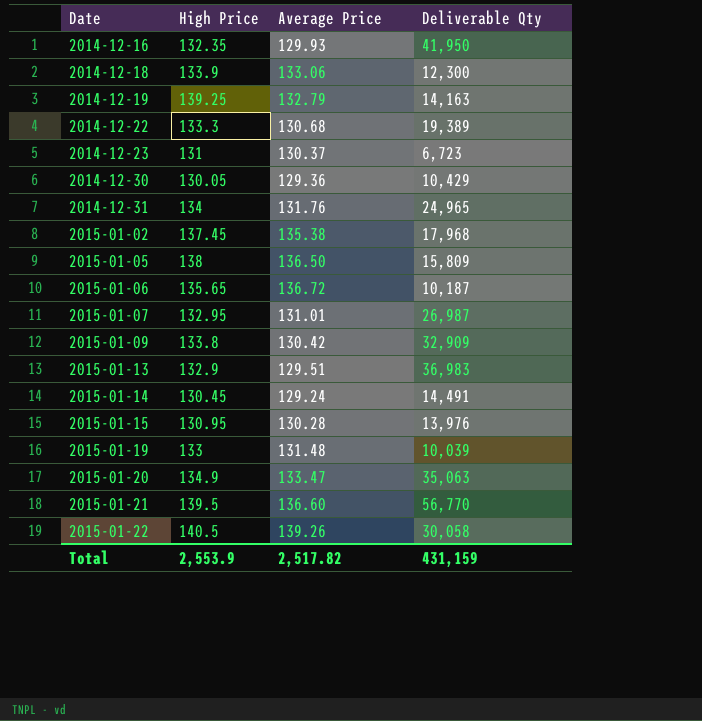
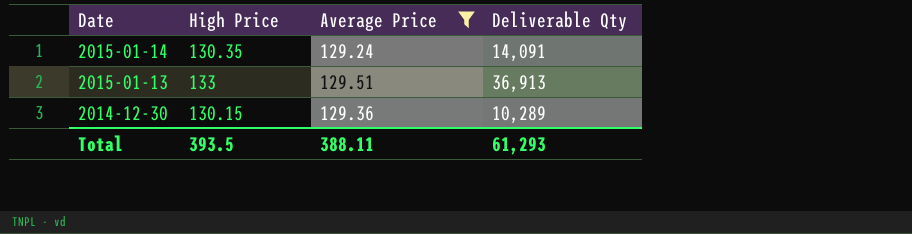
filter: none -> Average Price <= 129.51
row order: Date ascending -> Date descending
2015-01-14 | High Price: 130.45 -> 130.35
2015-01-14 | Deliverable Qty: 14,491 -> 14,091
2015-01-13 | High Price: 132.9 -> 133
2015-01-13 | Deliverable Qty: 36,983 -> 36,913
2014-12-30 | High Price: 130.05 -> 130.15
2014-12-30 | Deliverable Qty: 10,429 -> 10,289
Total | High Price: 2,553.9 -> 393.5
Total | Average Price: 2,517.82 -> 388.11
Total | Deliverable Qty: 431,159 -> 61,293

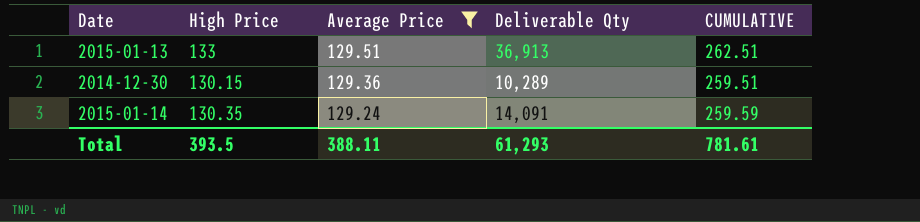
row order: Date descending -> Average Price descending
column CUMULATIVE | formula: none -> [High Price] + [Average Price]

